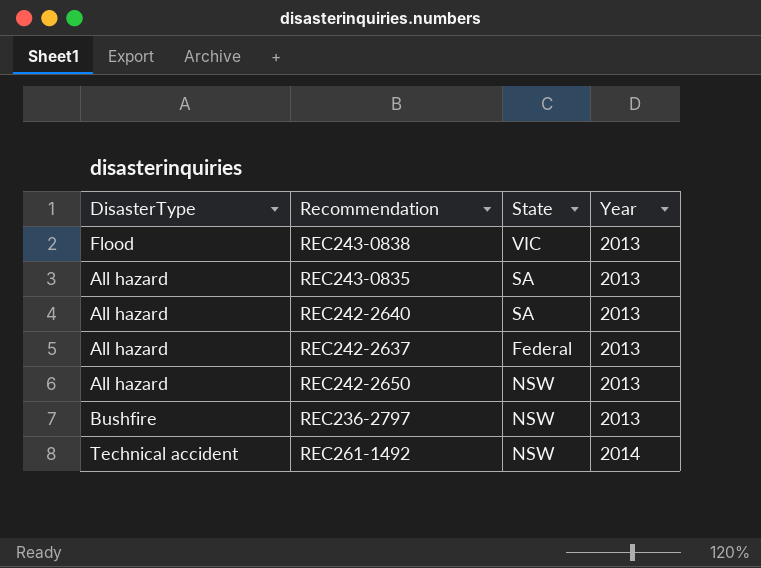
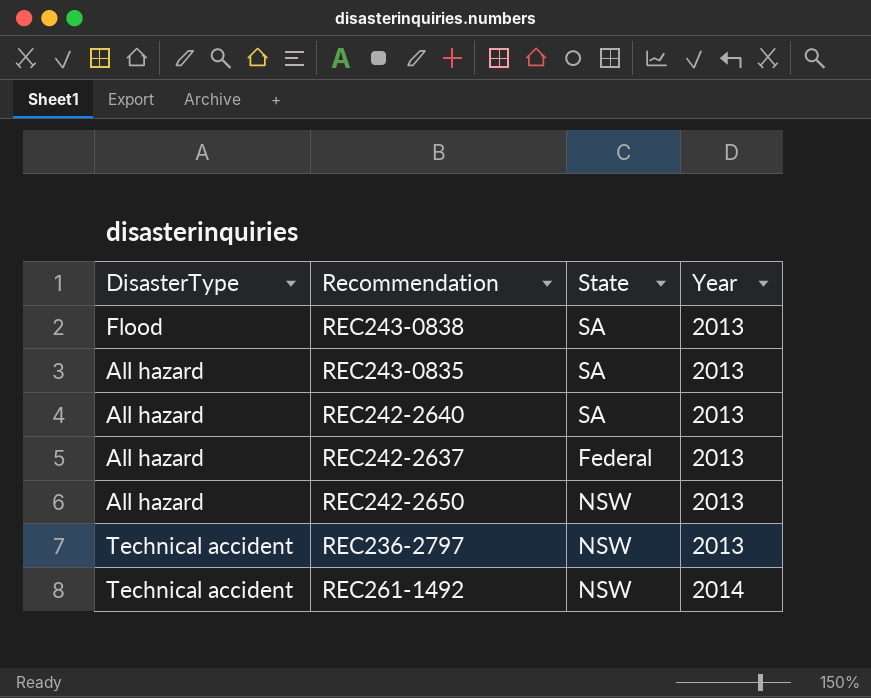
REC243-0838 | State: VIC -> SA
REC236-2797 | DisasterType: Bushfire -> Technical accident

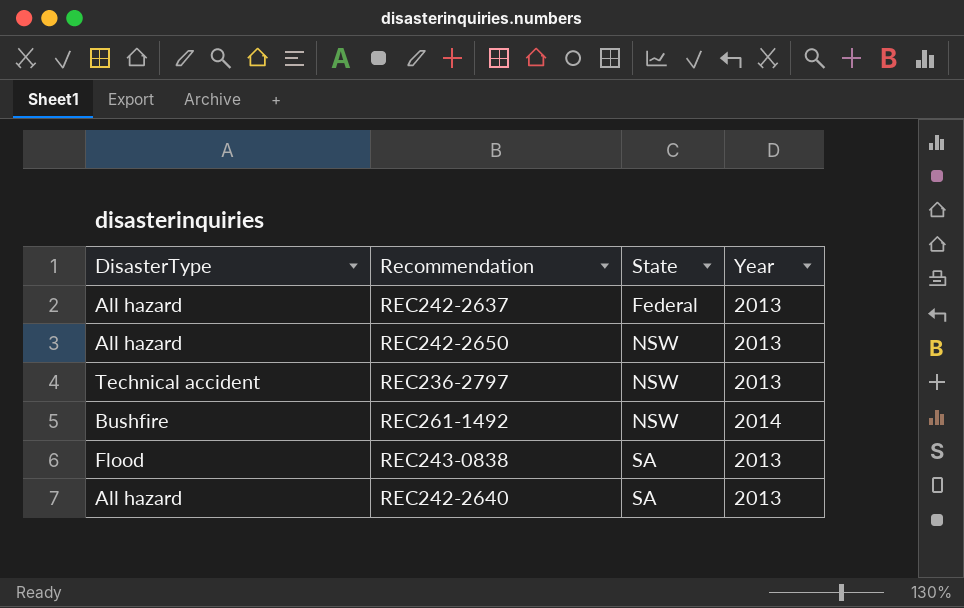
row order: Year ascending -> State ascending
row REC243-0835: All hazard | SA | 2013 -> none
REC261-1492 | DisasterType: Technical accident -> Bushfire

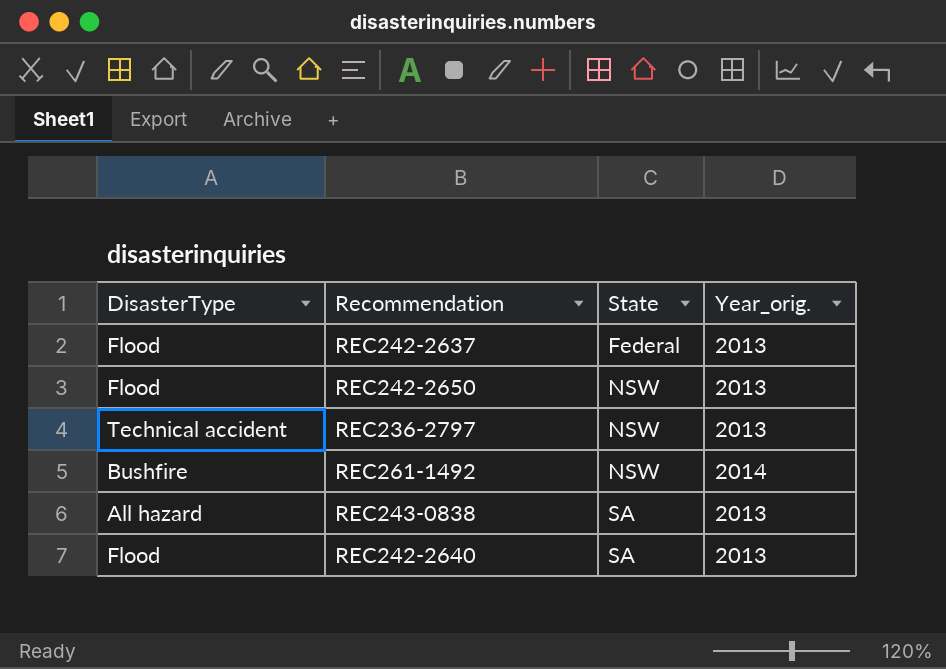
column name: Year -> Year_orig.
REC242-2637 | DisasterType: All hazard -> Flood
REC242-2650 | DisasterType: All hazard -> Flood
REC243-0838 | DisasterType: Flood -> All hazard
REC242-2640 | DisasterType: All hazard -> Flood

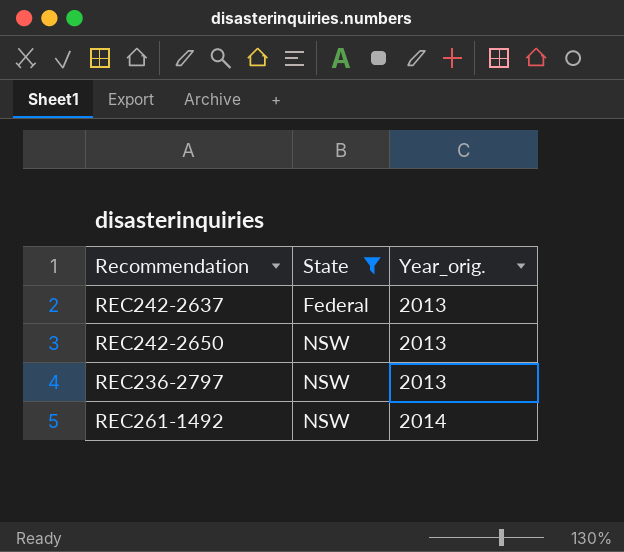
filter: none -> State != SA
column DisasterType | position: 1 -> none

